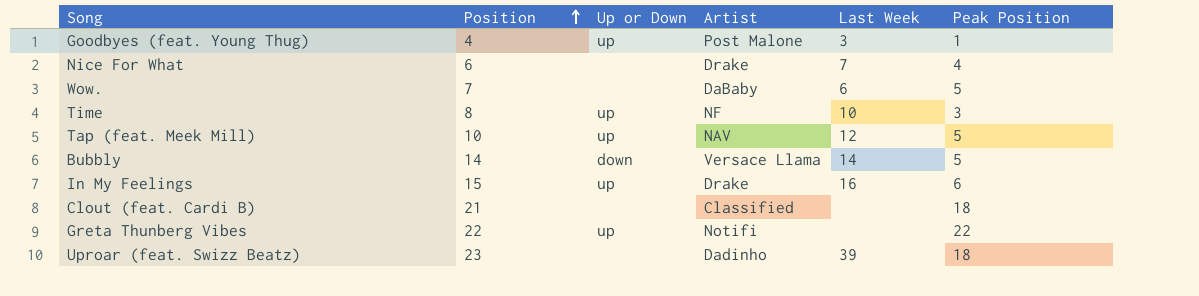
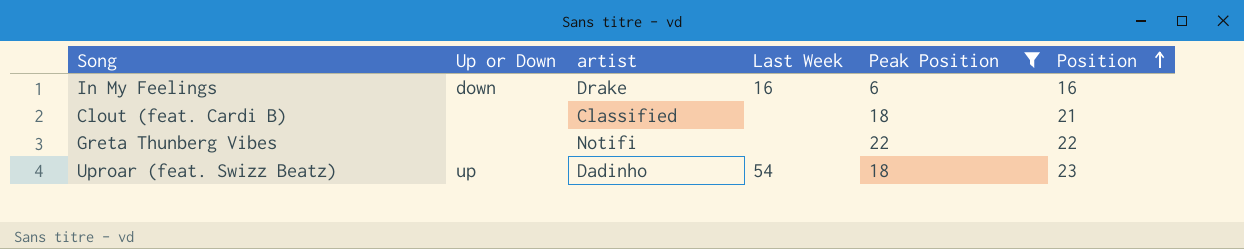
filter: none -> Peak Position >= 6
column name: Artist -> artist
column Position | position: 2 -> 6
In My Feelings | Up or Down: up -> down
In My Feelings | Position: 15 -> 16
Greta Thunberg Vibes | Up or Down: up -> none
Uproar (feat. Swizz Beatz) | Up or Down: none -> up
Uproar (feat. Swizz Beatz) | Last Week: 39 -> 54

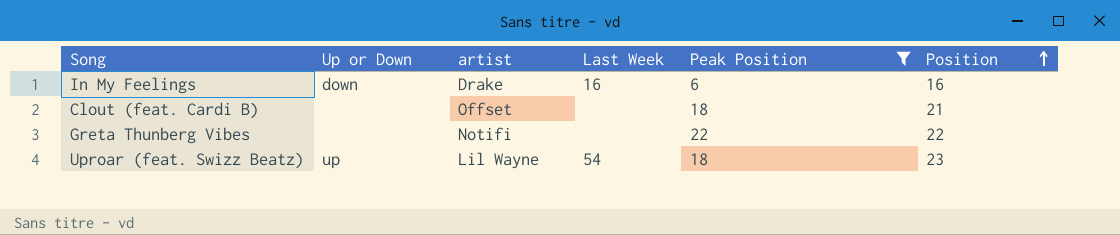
Clout (feat. Cardi B) | artist: Classified -> Offset
Uproar (feat. Swizz Beatz) | artist: Dadinho -> Lil Wayne

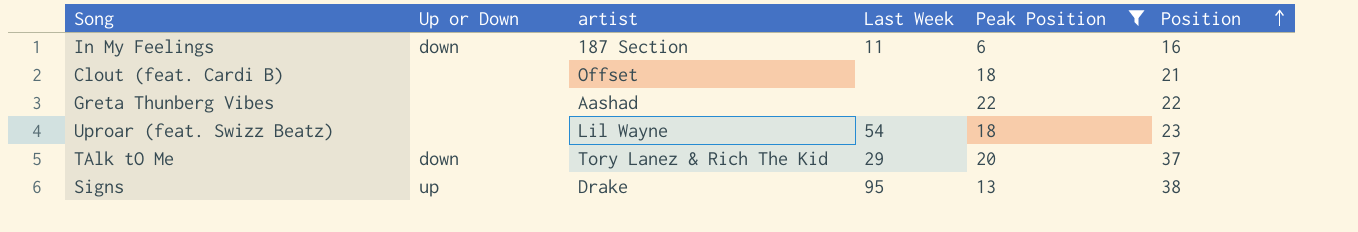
In My Feelings | artist: Drake -> 187 Section
In My Feelings | Last Week: 16 -> 11
Greta Thunberg Vibes | artist: Notifi -> Aashad
Uproar (feat. Swizz Beatz) | Up or Down: up -> none
row TAlk tO Me: none -> down | Tory Lanez & Rich The Kid | 29 | 20 | 37
row Signs: none -> up | Drake | 95 | 13 | 38

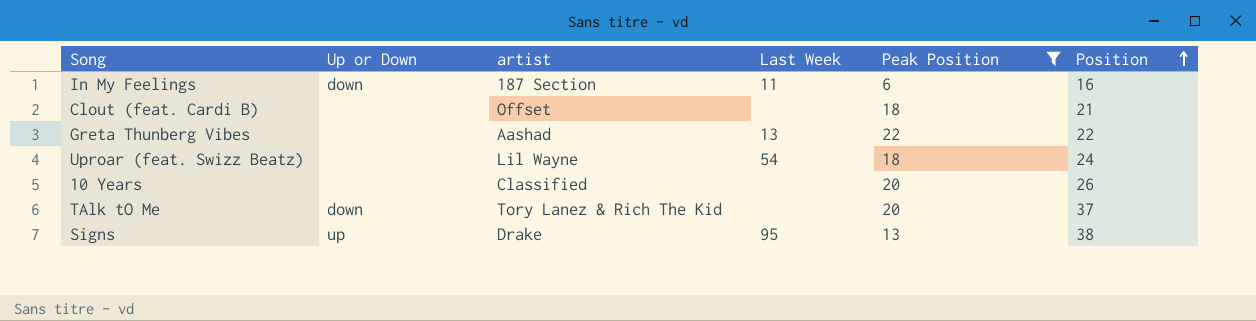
Greta Thunberg Vibes | Last Week: none -> 13
Uproar (feat. Swizz Beatz) | Position: 23 -> 24
row 10 Years: none -> none | Classified | none | 20 | 26
TAlk tO Me | Last Week: 29 -> none

